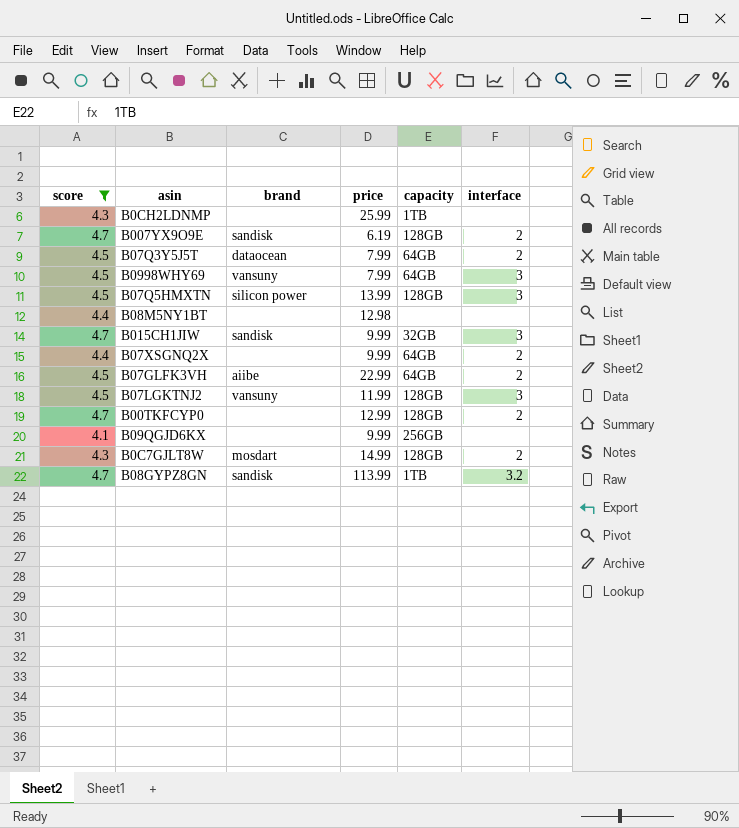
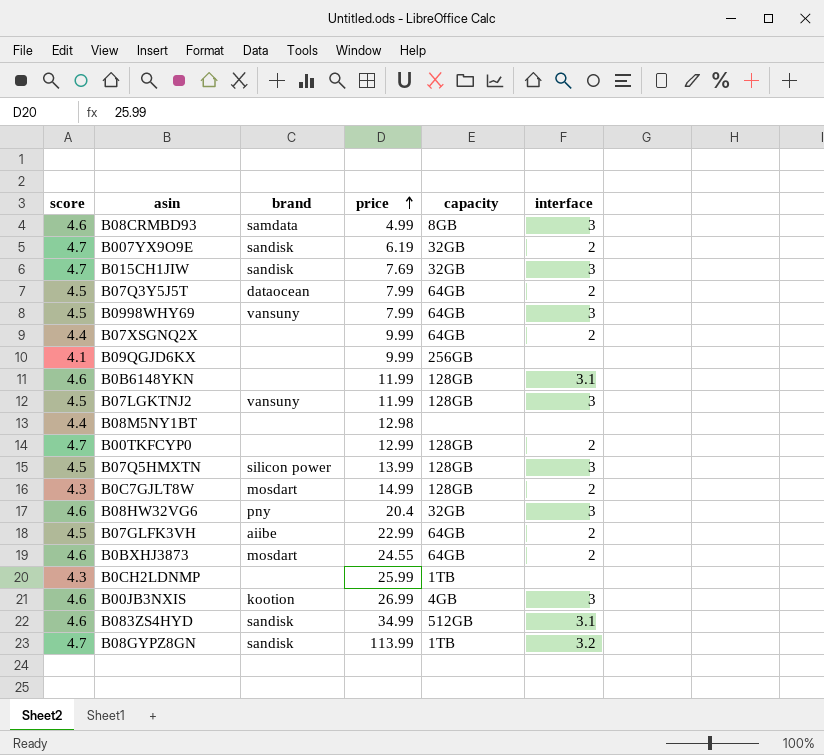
filter: score != 4.6 -> none
row order: none -> price ascending
B007YX9O9E | capacity: 128GB -> 32GB
B015CH1JIW | price: 9.99 -> 7.69

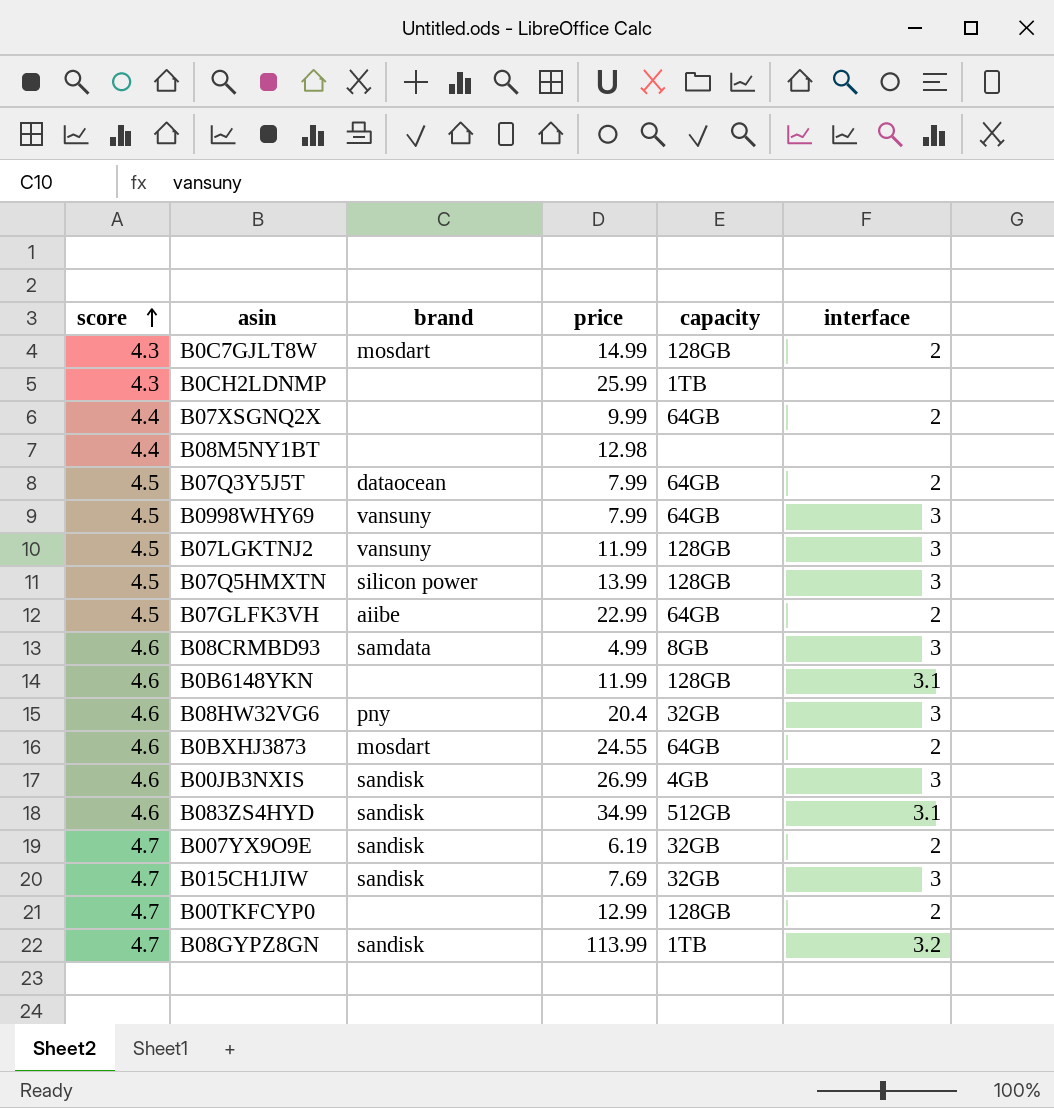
row order: price ascending -> score ascending
row B09QGJD6KX: 4.1 | none | 9.99 | 256GB | none -> none
B00JB3NXIS | brand: kootion -> sandisk

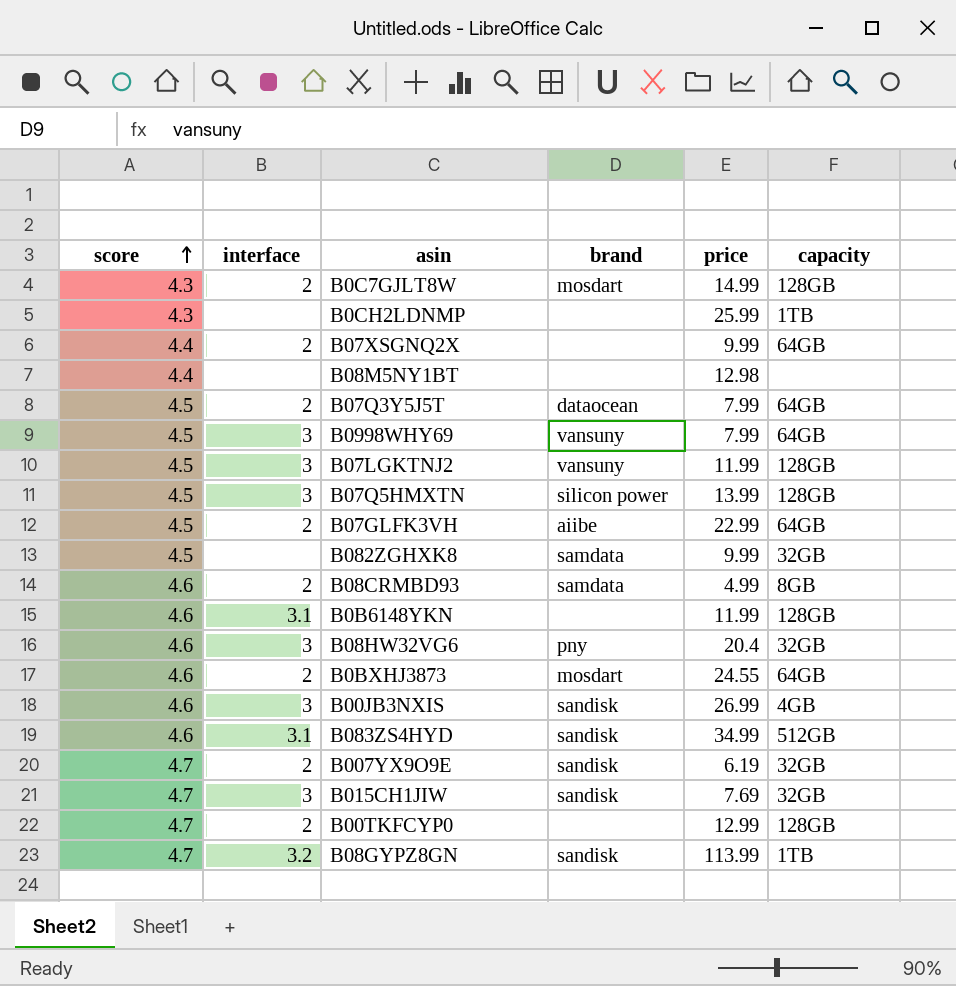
column interface | position: 6 -> 2
row B082ZGHXK8: none -> 4.5 | none | samdata | 9.99 | 32GB
B08CRMBD93 | interface: 3 -> 2

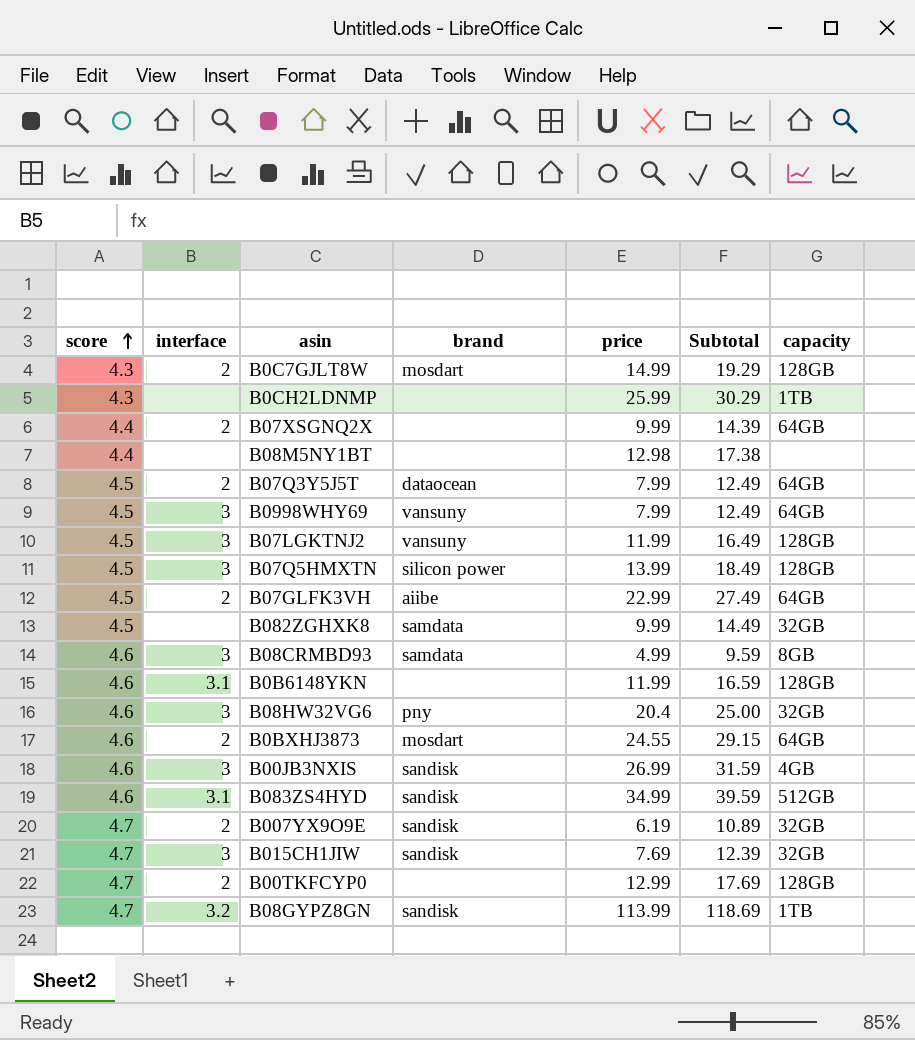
column Subtotal | formula: none -> [score] + [price]
B08CRMBD93 | interface: 2 -> 3

